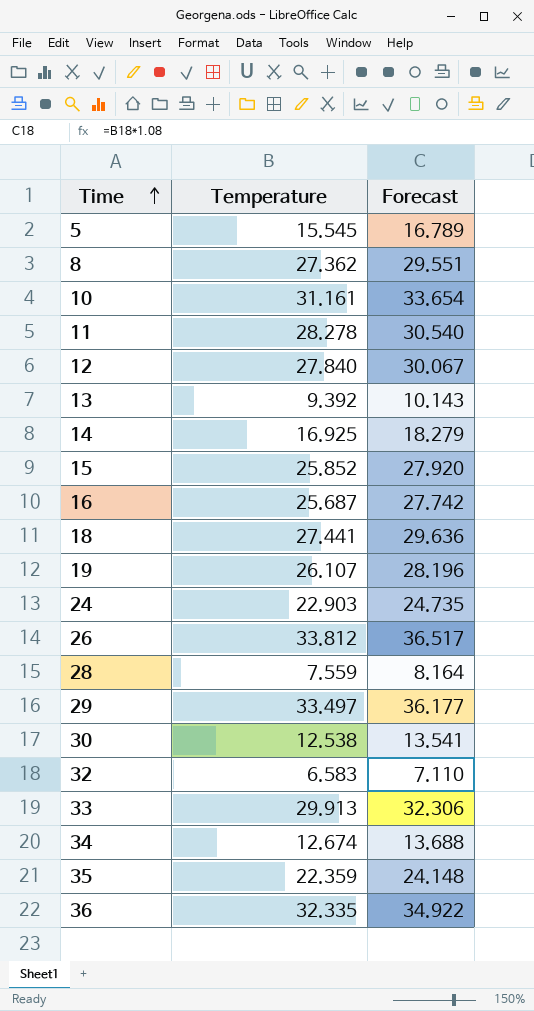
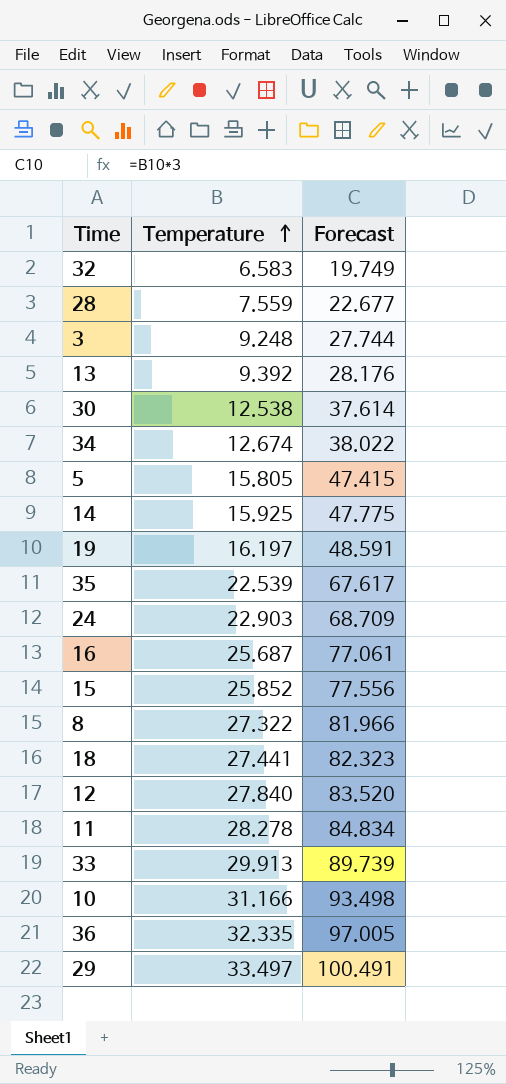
row order: Time ascending -> Temperature ascending
column Forecast | formula: [Temperature] * 1.08 -> [Temperature] * 3
row 26: 33.812 | 36.517 -> none
row 3: none -> 9.248 | 27.744
5 | Temperature: 15.545 -> 15.805
14 | Temperature: 16.925 -> 15.925
19 | Temperature: 26.107 -> 16.197
35 | Temperature: 22.359 -> 22.539
8 | Temperature: 27.362 -> 27.322
10 | Temperature: 31.161 -> 31.166

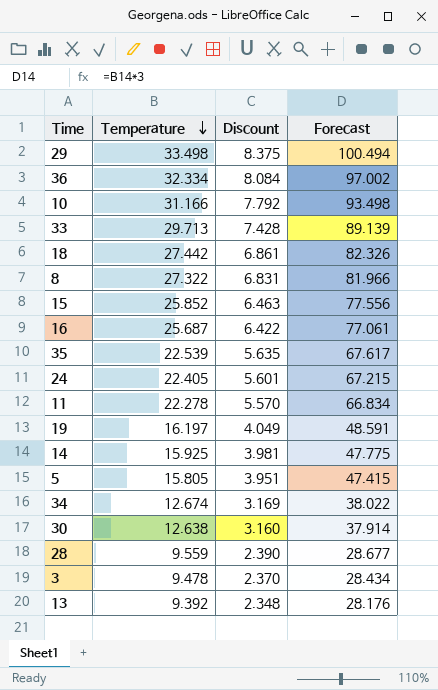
row order: Temperature ascending -> Temperature descending
column Discount | formula: none -> [Temperature] * 0.25
row 32: 6.583 | 19.749 -> none
row 12: 27.840 | 83.520 -> none
29 | Temperature: 33.497 -> 33.498
29 | Forecast: 100.491 -> 100.494
36 | Temperature: 32.335 -> 32.334
36 | Forecast: 97.005 -> 97.002
33 | Temperature: 29.913 -> 29.713
33 | Forecast: 89.739 -> 89.139
18 | Temperature: 27.441 -> 27.442
18 | Forecast: 82.323 -> 82.326
24 | Temperature: 22.903 -> 22.405
24 | Forecast: 68.709 -> 67.215
11 | Temperature: 28.278 -> 22.278
11 | Forecast: 84.834 -> 66.834
30 | Temperature: 12.538 -> 12.638
30 | Forecast: 37.614 -> 37.914
28 | Temperature: 7.559 -> 9.559
28 | Forecast: 22.677 -> 28.677
3 | Temperature: 9.248 -> 9.478
3 | Forecast: 27.744 -> 28.434

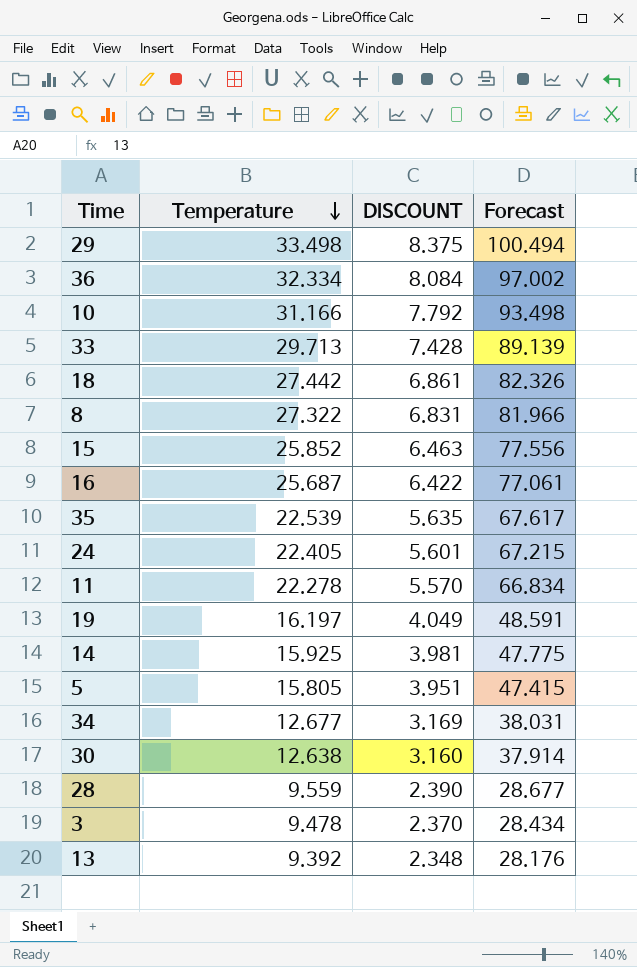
column name: Discount -> DISCOUNT
34 | Temperature: 12.674 -> 12.677
34 | Forecast: 38.022 -> 38.031

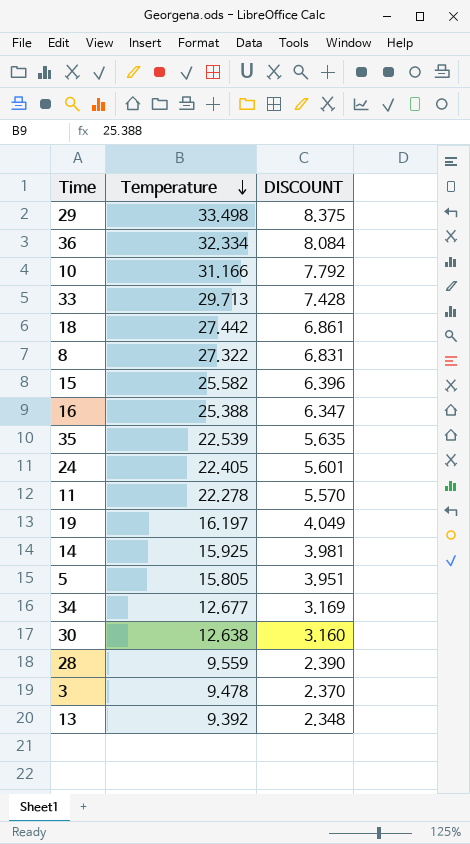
column Forecast | formula: [Temperature] * 3 -> none
15 | Temperature: 25.852 -> 25.582
15 | DISCOUNT: 6.463 -> 6.396
16 | Temperature: 25.687 -> 25.388
16 | DISCOUNT: 6.422 -> 6.347

